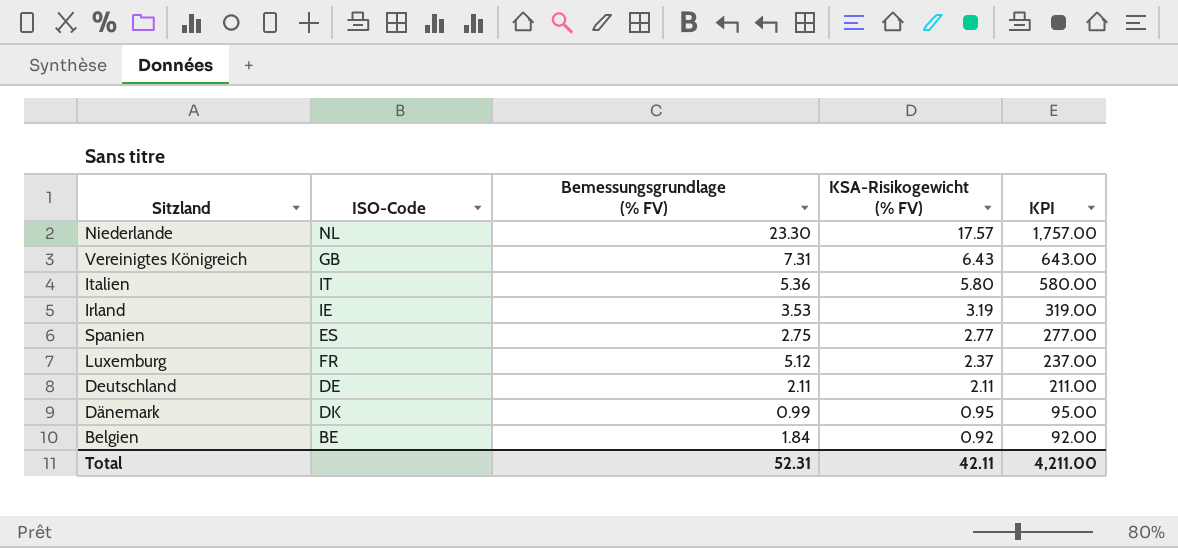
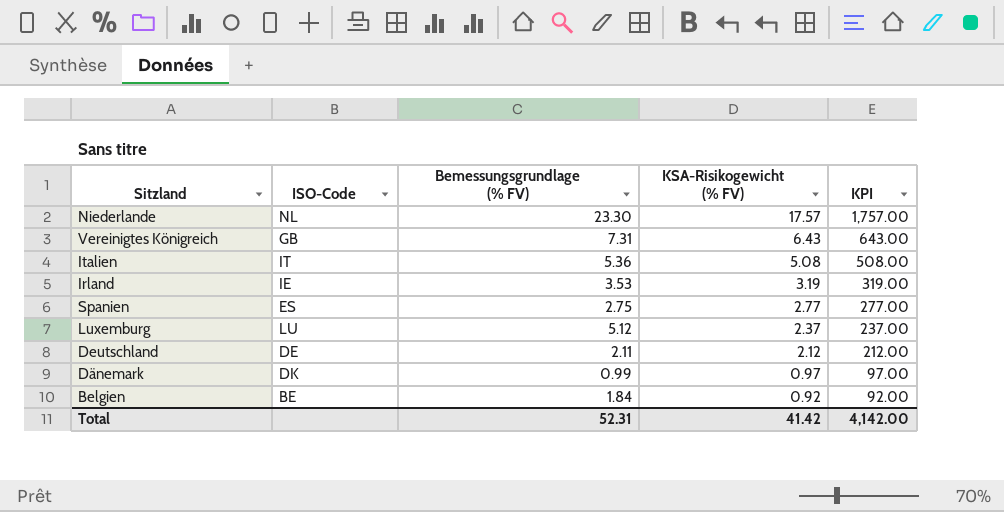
Italien | KSA-Risikogewicht (% FV): 5.80 -> 5.08
Italien | KPI: 580.00 -> 508.00
Luxemburg | ISO-Code: FR -> LU
Deutschland | KSA-Risikogewicht (% FV): 2.11 -> 2.12
Deutschland | KPI: 211.00 -> 212.00
Dänemark | KSA-Risikogewicht (% FV): 0.95 -> 0.97
Dänemark | KPI: 95.00 -> 97.00
Total | KSA-Risikogewicht (% FV): 42.11 -> 41.42
Total | KPI: 4,211.00 -> 4,142.00

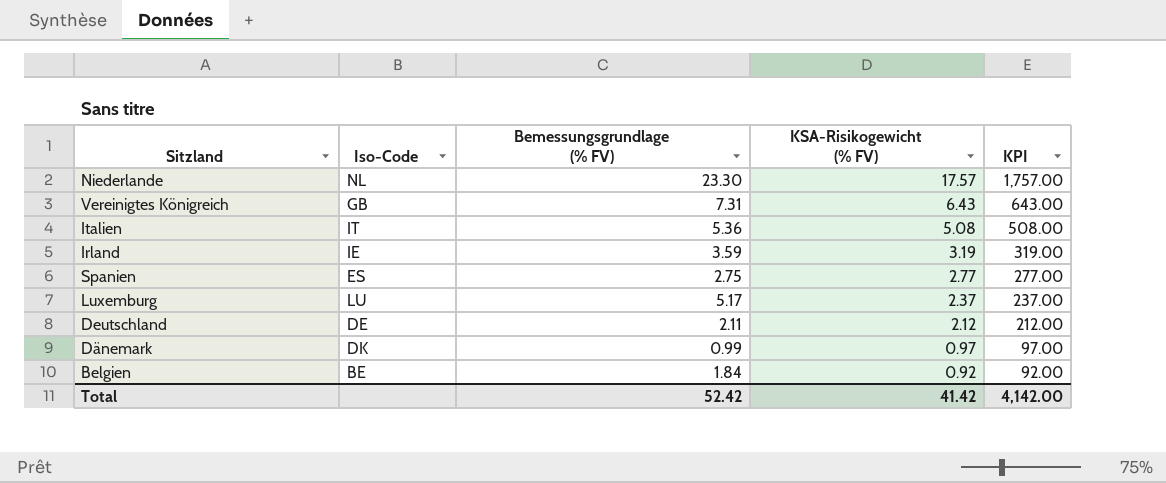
column name: ISO-Code -> Iso-Code
Irland | Bemessungsgrundlage (% FV): 3.53 -> 3.59
Luxemburg | Bemessungsgrundlage (% FV): 5.12 -> 5.17
Total | Bemessungsgrundlage (% FV): 52.31 -> 52.42

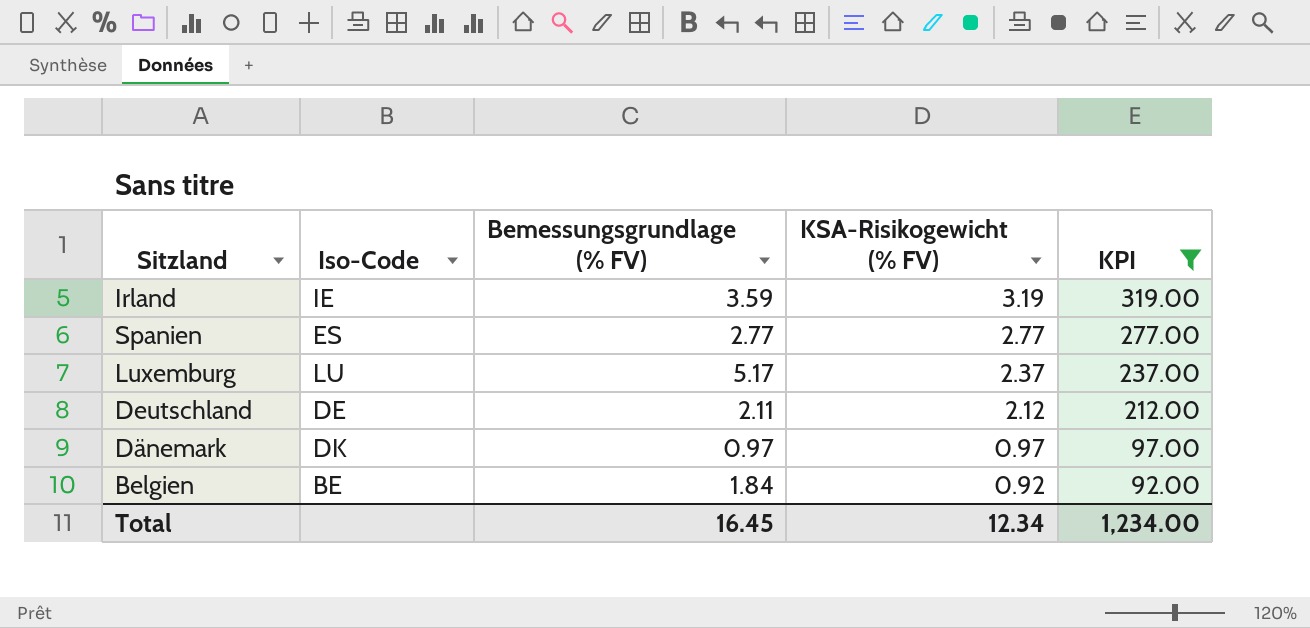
filter: none -> KPI <= 319.00
Spanien | Bemessungsgrundlage (% FV): 2.75 -> 2.77
Dänemark | Bemessungsgrundlage (% FV): 0.99 -> 0.97
Total | Bemessungsgrundlage (% FV): 52.42 -> 16.45
Total | KSA-Risikogewicht (% FV): 41.42 -> 12.34
Total | KPI: 4,142.00 -> 1,234.00

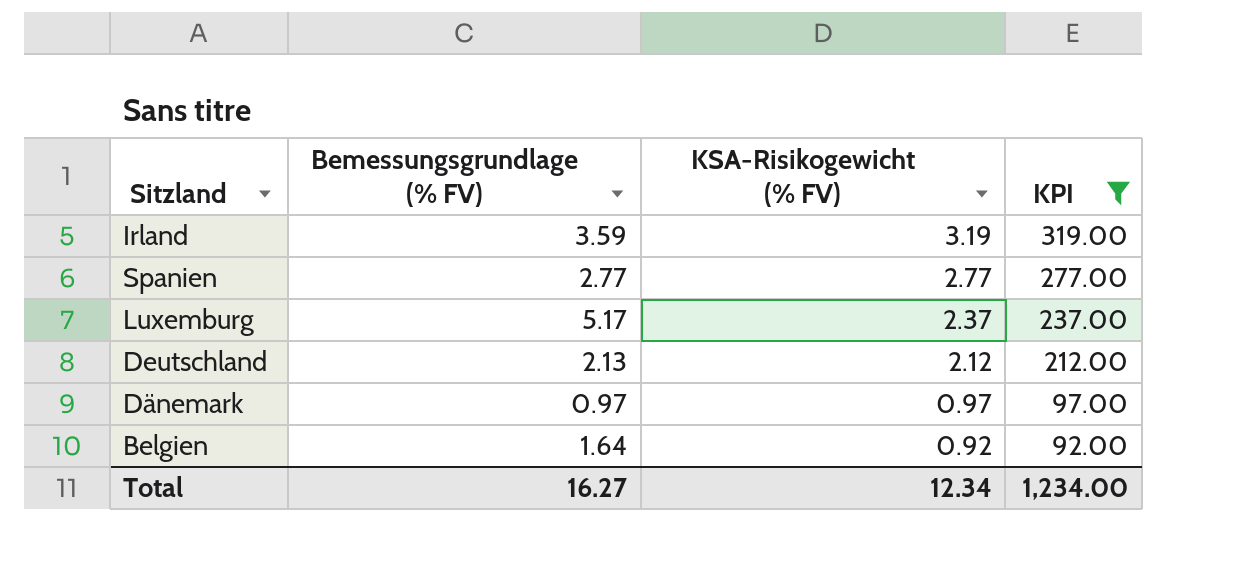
column Iso-Code | position: 2 -> none
Deutschland | Bemessungsgrundlage (% FV): 2.11 -> 2.13
Belgien | Bemessungsgrundlage (% FV): 1.84 -> 1.64
Total | Bemessungsgrundlage (% FV): 16.45 -> 16.27

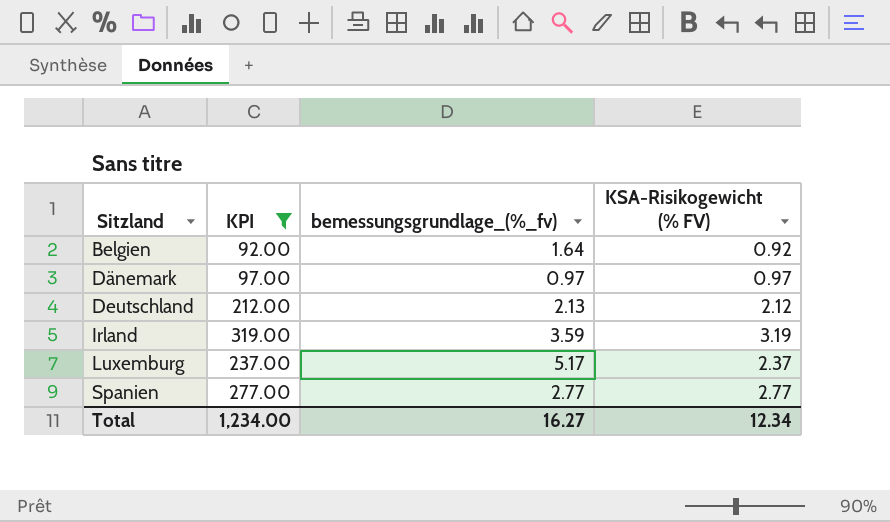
row order: KSA-Risikogewicht (% FV) descending -> Sitzland ascending
column KPI | position: 4 -> 2
column name: Bemessungsgrundlage (% FV) -> bemessungsgrundlage_(%_fv)

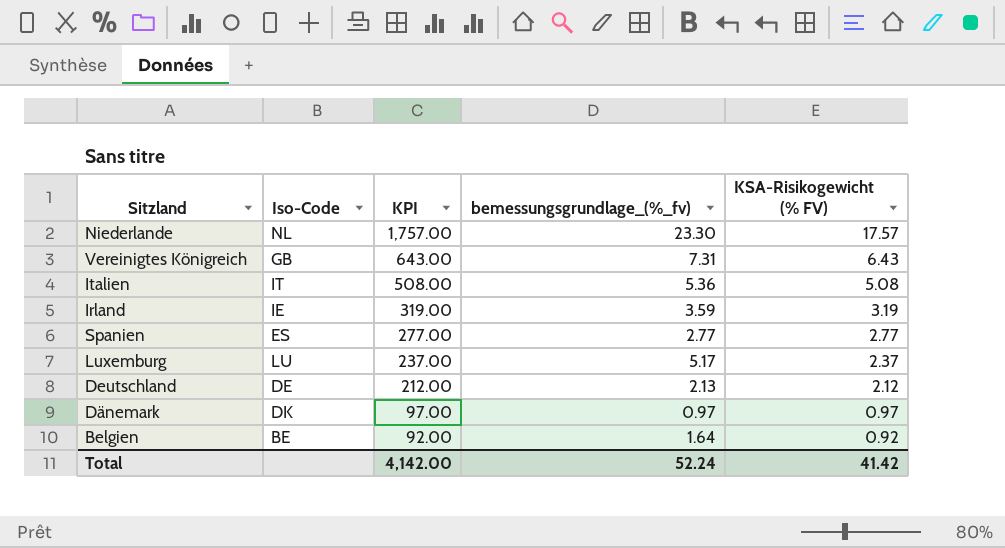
filter: KPI <= 319.00 -> none
row order: Sitzland ascending -> KPI descending
column Iso-Code | position: none -> 2
Total | KPI: 1,234.00 -> 4,142.00
Total | bemessungsgrundlage_(%_fv): 16.27 -> 52.24
Total | KSA-Risikogewicht (% FV): 12.34 -> 41.42

